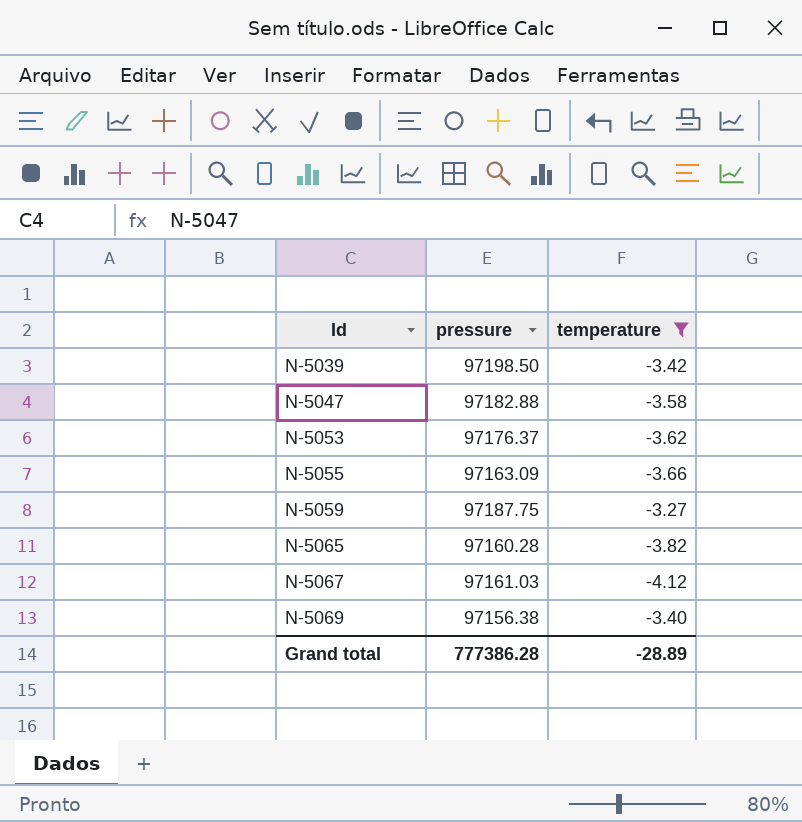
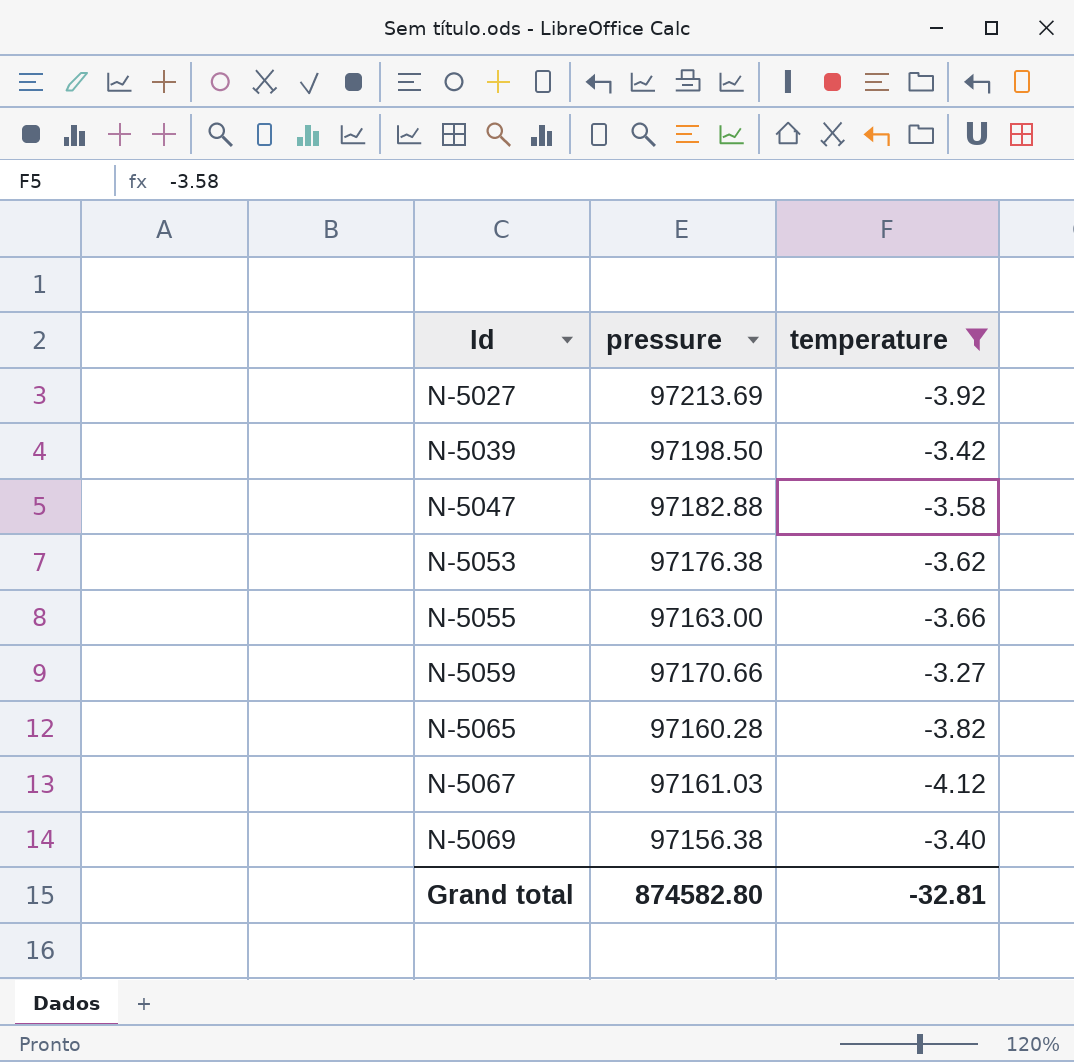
row N-5027: none -> 97213.69 | -3.92
N-5053 | pressure: 97176.37 -> 97176.38
N-5055 | pressure: 97163.09 -> 97163.00
N-5059 | pressure: 97187.75 -> 97170.66
Grand total | pressure: 777386.28 -> 874582.80
Grand total | temperature: -28.89 -> -32.81

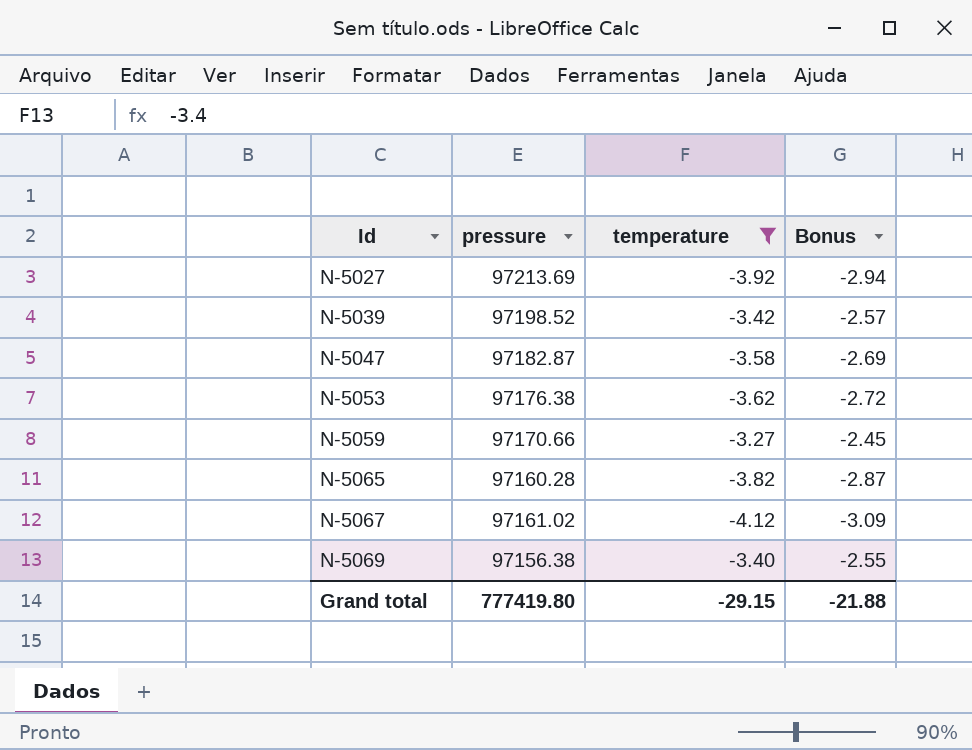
column Bonus | formula: none -> [temperature] * 0.75
row N-5055: 97163.00 | -3.66 -> none
N-5039 | pressure: 97198.50 -> 97198.52
N-5047 | pressure: 97182.88 -> 97182.87
N-5067 | pressure: 97161.03 -> 97161.02
Grand total | pressure: 874582.80 -> 777419.80
Grand total | temperature: -32.81 -> -29.15

